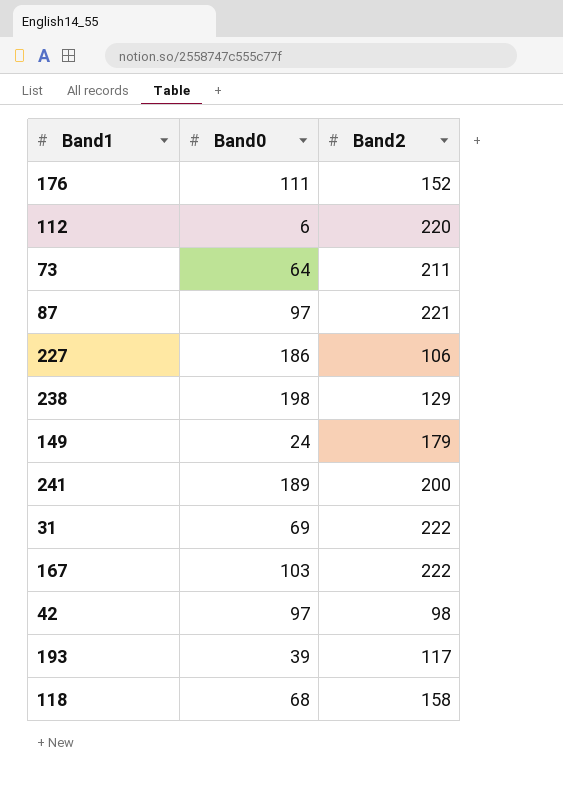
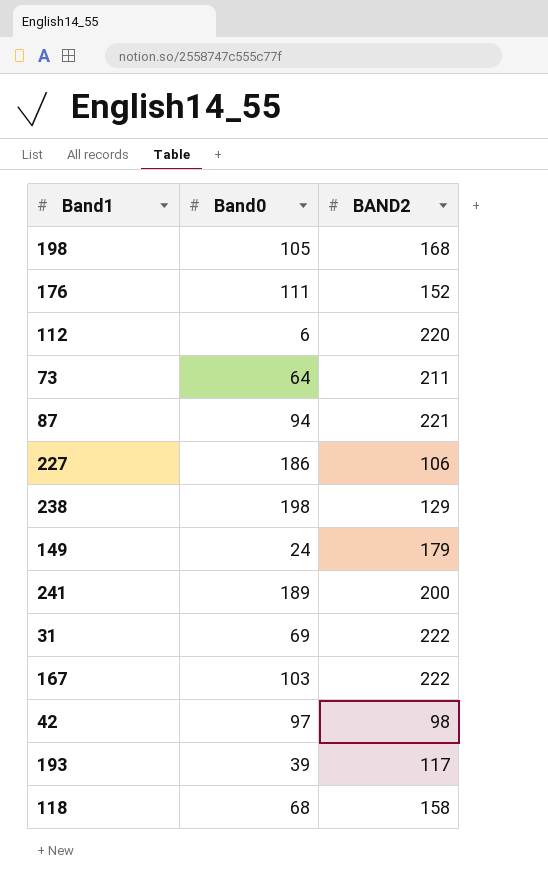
column name: Band2 -> BAND2
row 198: none -> 105 | 168
87 | Band0: 97 -> 94

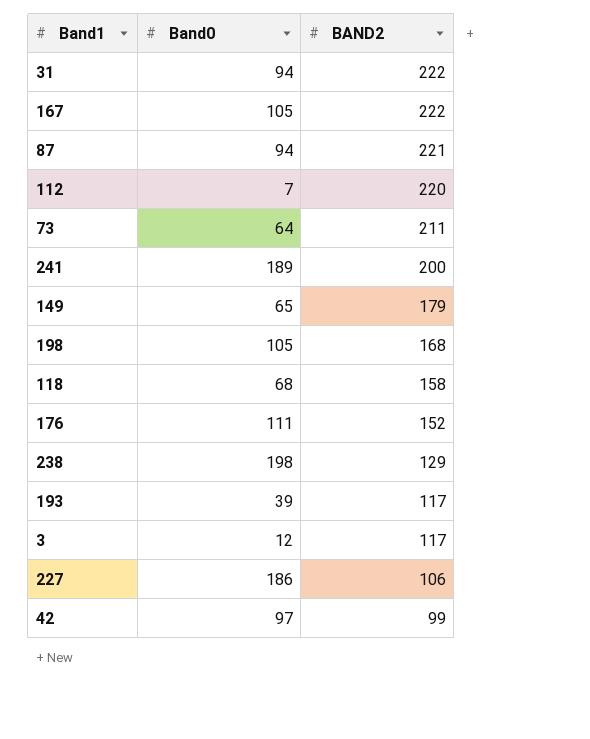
row order: none -> BAND2 descending
31 | Band0: 69 -> 94
167 | Band0: 103 -> 105
112 | Band0: 6 -> 7
149 | Band0: 24 -> 65
row 3: none -> 12 | 117
42 | BAND2: 98 -> 99

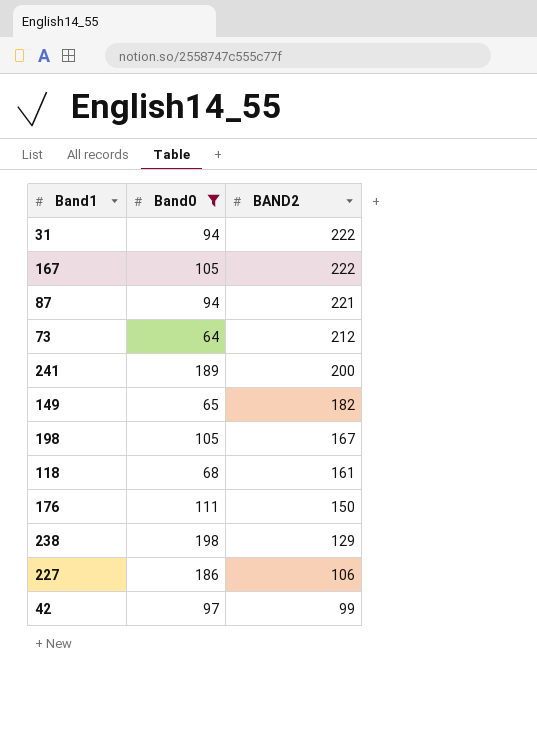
filter: none -> Band0 >= 64
73 | BAND2: 211 -> 212
149 | BAND2: 179 -> 182
198 | BAND2: 168 -> 167
118 | BAND2: 158 -> 161
176 | BAND2: 152 -> 150

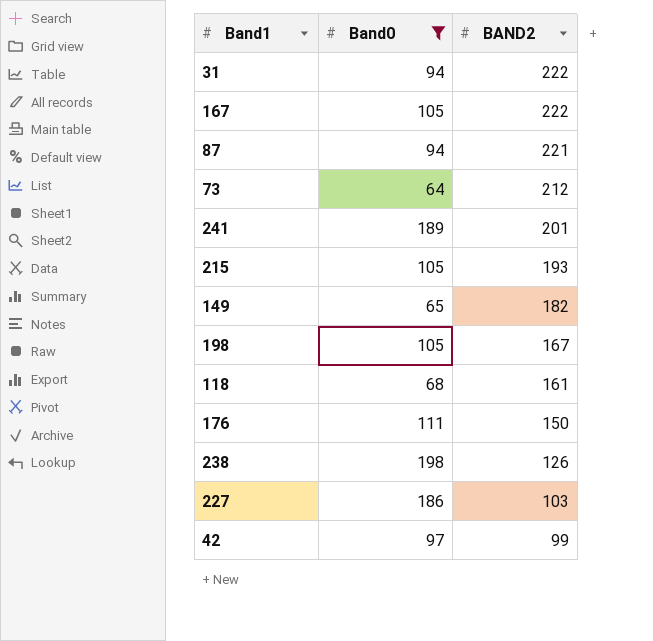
241 | BAND2: 200 -> 201
row 215: none -> 105 | 193
238 | BAND2: 129 -> 126
227 | BAND2: 106 -> 103

